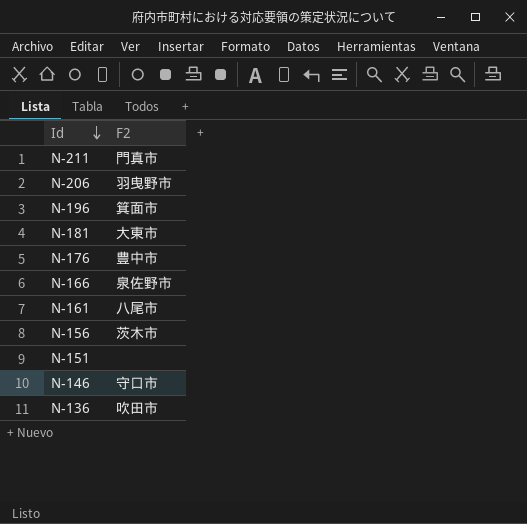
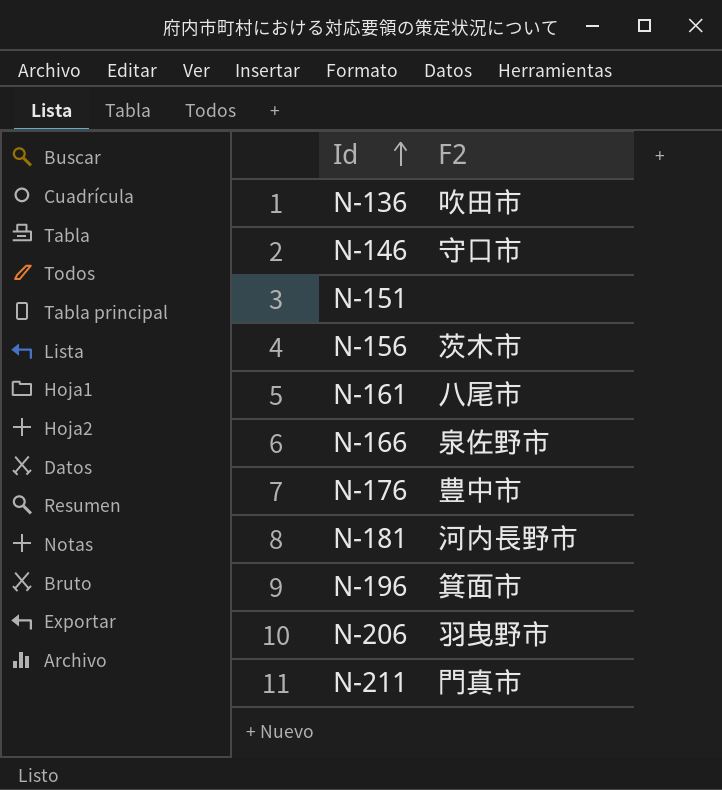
row order: Id descending -> Id ascending
N-181 | F2: 大東市 -> 河内長野市

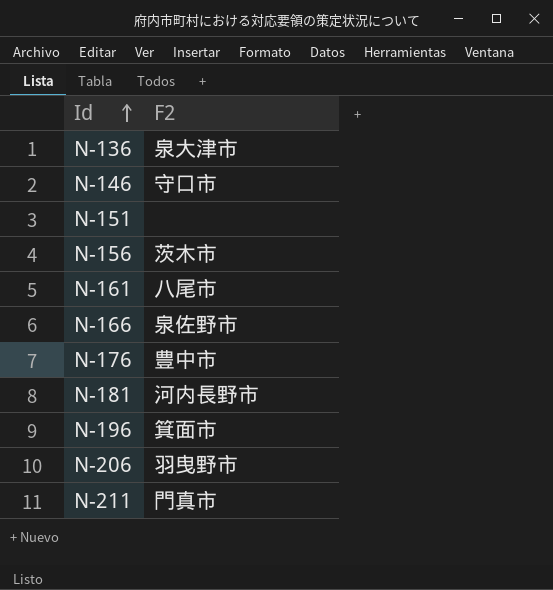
N-136 | F2: 吹田市 -> 泉大津市

